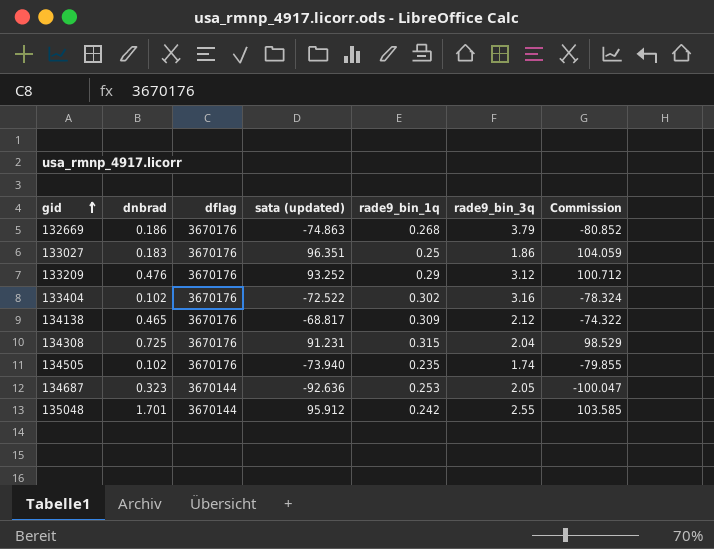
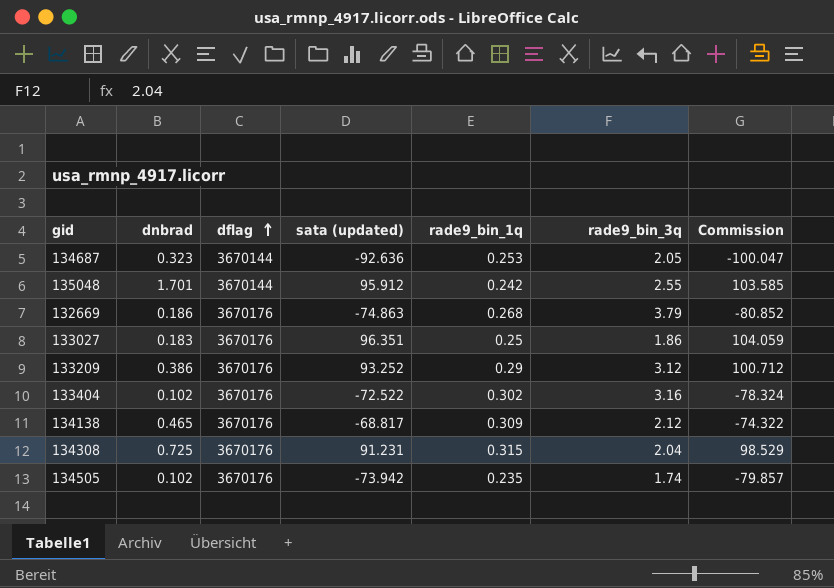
row order: gid ascending -> dflag ascending
133209 | dnbrad: 0.476 -> 0.386
134505 | sata (updated): -73.940 -> -73.942
134505 | Commission: -79.855 -> -79.857

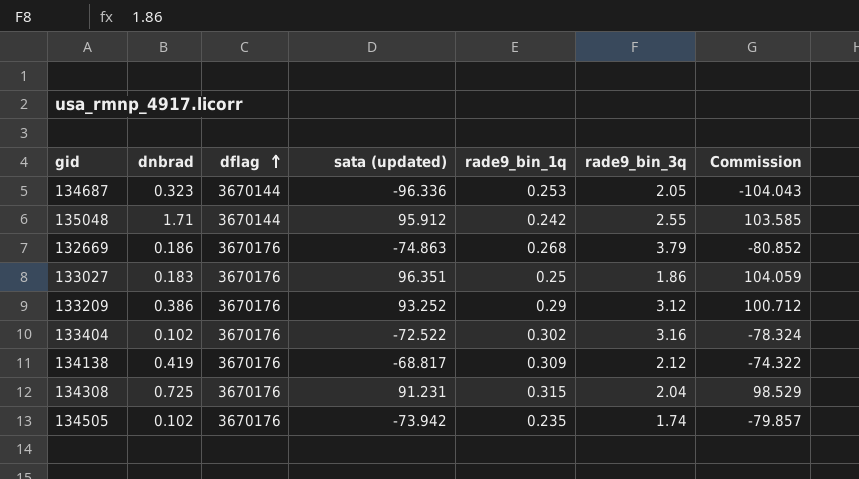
134687 | sata (updated): -92.636 -> -96.336
134687 | Commission: -100.047 -> -104.043
135048 | dnbrad: 1.701 -> 1.71
134138 | dnbrad: 0.465 -> 0.419

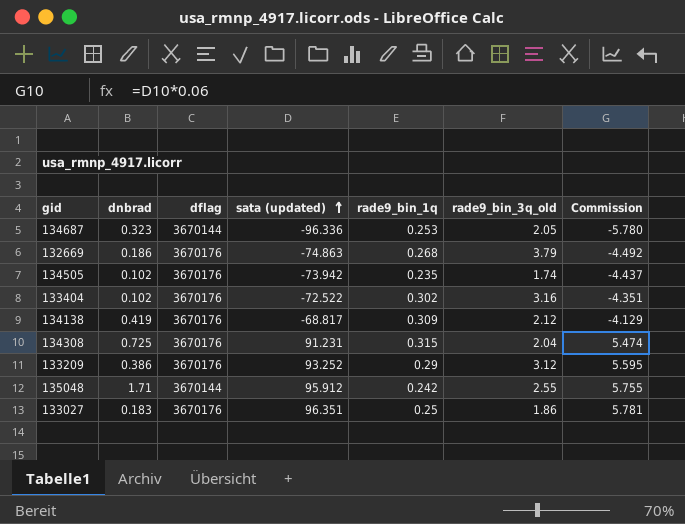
row order: dflag ascending -> sata (updated) ascending
column name: rade9_bin_3q -> rade9_bin_3q_old
column Commission | formula: [sata (updated)] * 1.08 -> [sata (updated)] * 0.06

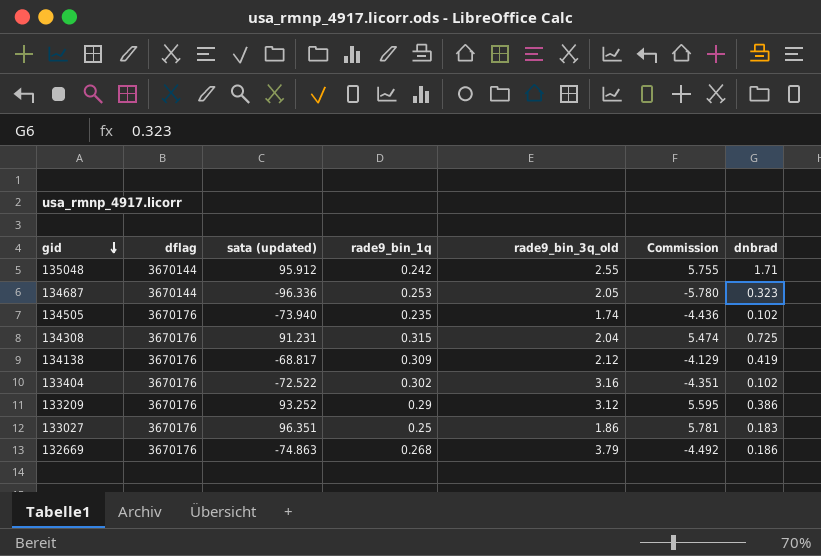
row order: sata (updated) ascending -> gid descending
column dnbrad | position: 2 -> 7
134505 | sata (updated): -73.942 -> -73.940
134505 | Commission: -4.437 -> -4.436

